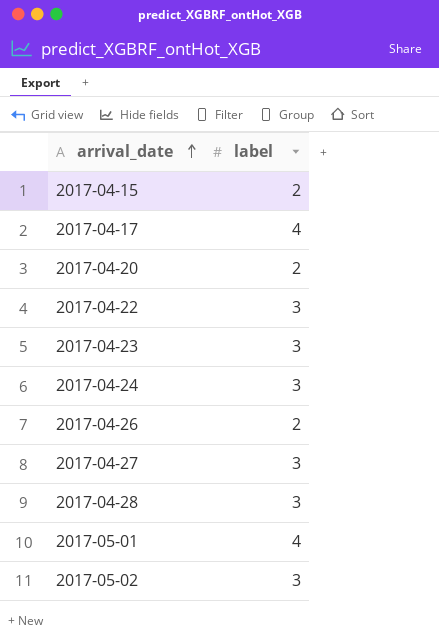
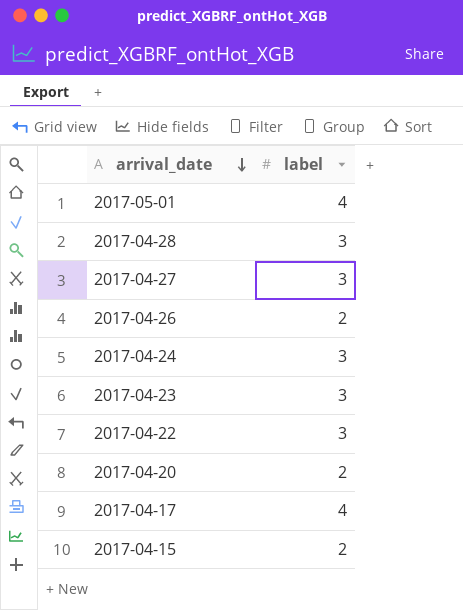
row order: arrival_date ascending -> arrival_date descending
row 2017-05-02: 3 -> none

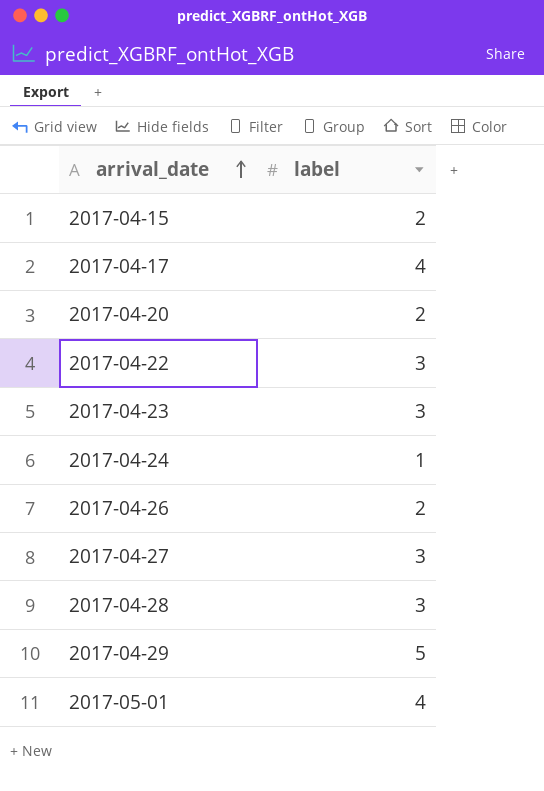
row order: arrival_date descending -> arrival_date ascending
2017-04-24 | label: 3 -> 1
row 2017-04-29: none -> 5

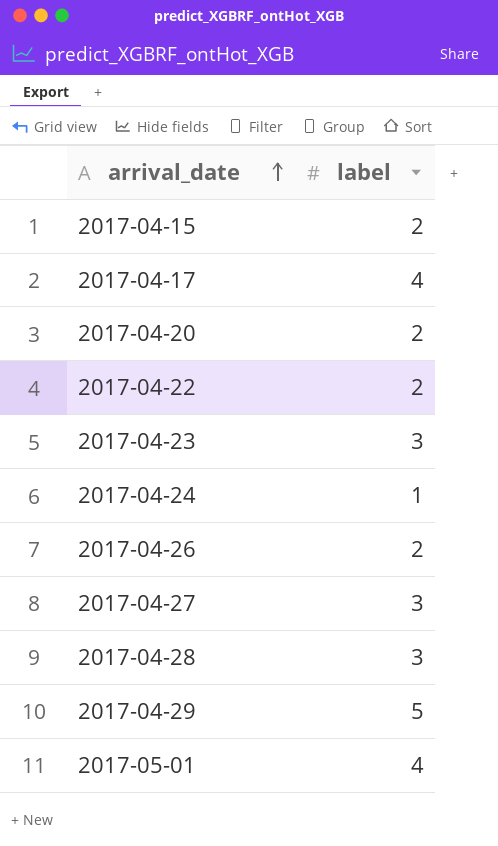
2017-04-22 | label: 3 -> 2

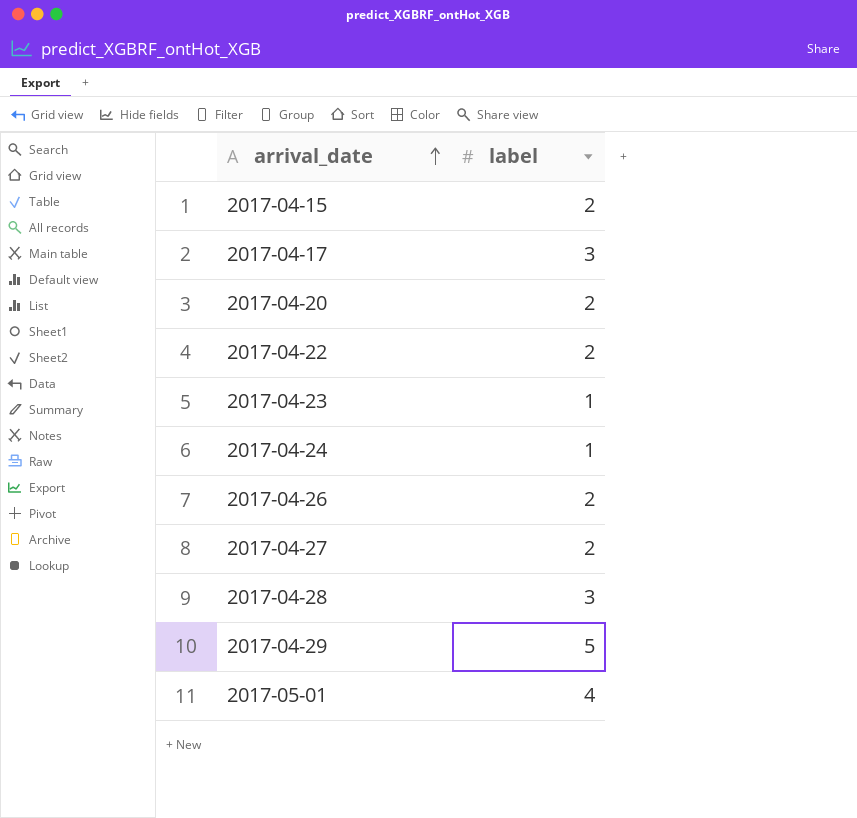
2017-04-17 | label: 4 -> 3
2017-04-23 | label: 3 -> 1
2017-04-27 | label: 3 -> 2

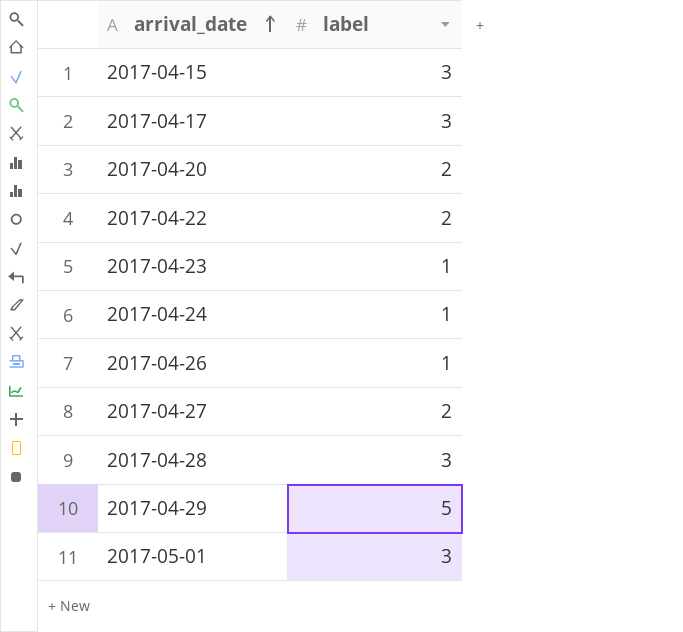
2017-04-15 | label: 2 -> 3
2017-04-26 | label: 2 -> 1
2017-05-01 | label: 4 -> 3

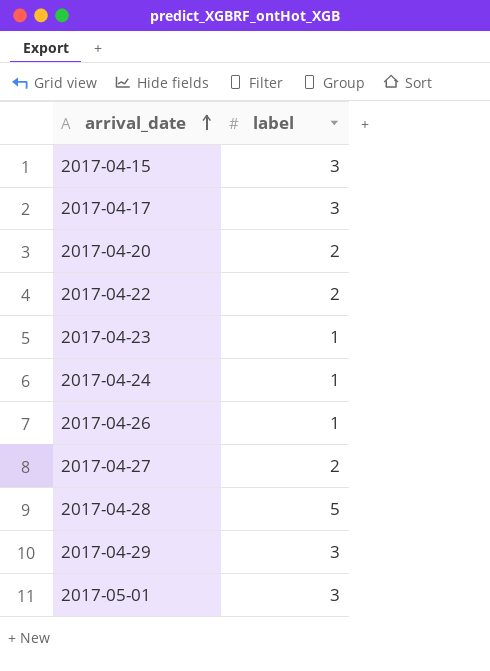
2017-04-28 | label: 3 -> 5
2017-04-29 | label: 5 -> 3

